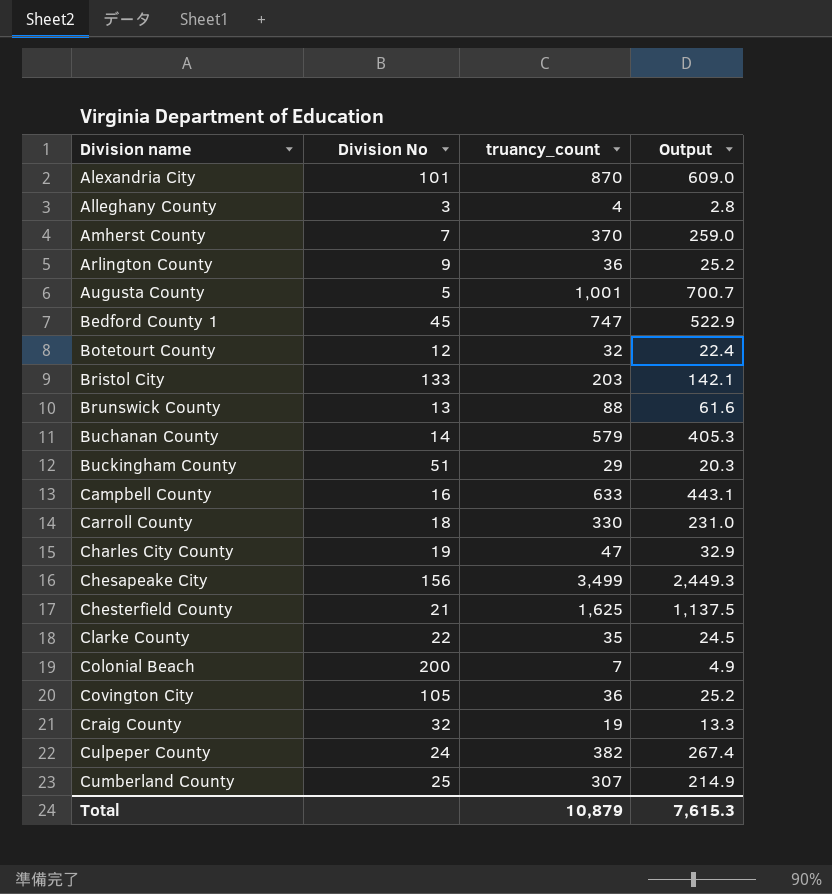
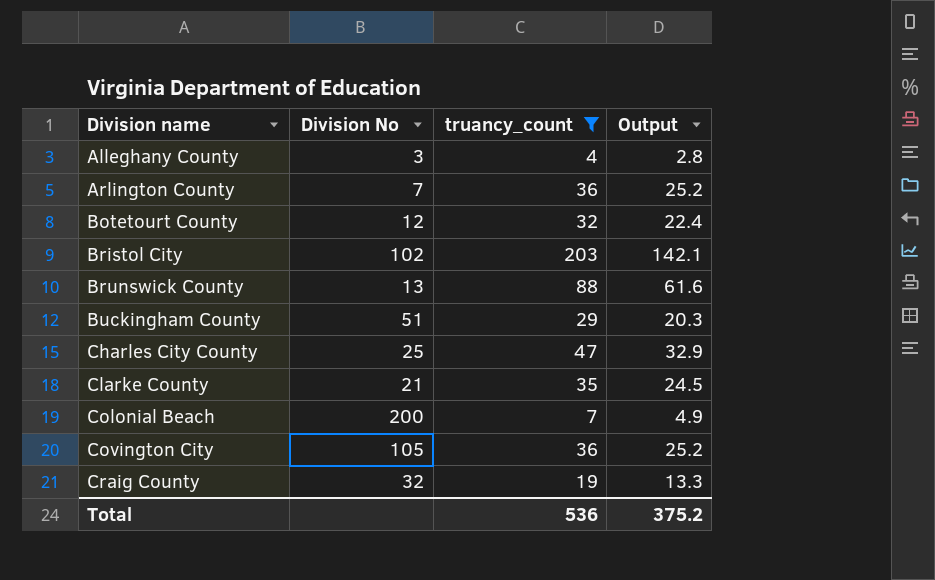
filter: none -> truancy_count <= 203
Arlington County | Division No: 9 -> 7
Bristol City | Division No: 133 -> 102
Charles City County | Division No: 19 -> 25
Clarke County | Division No: 22 -> 21
Total | truancy_count: 10,879 -> 536
Total | Output: 7,615.3 -> 375.2

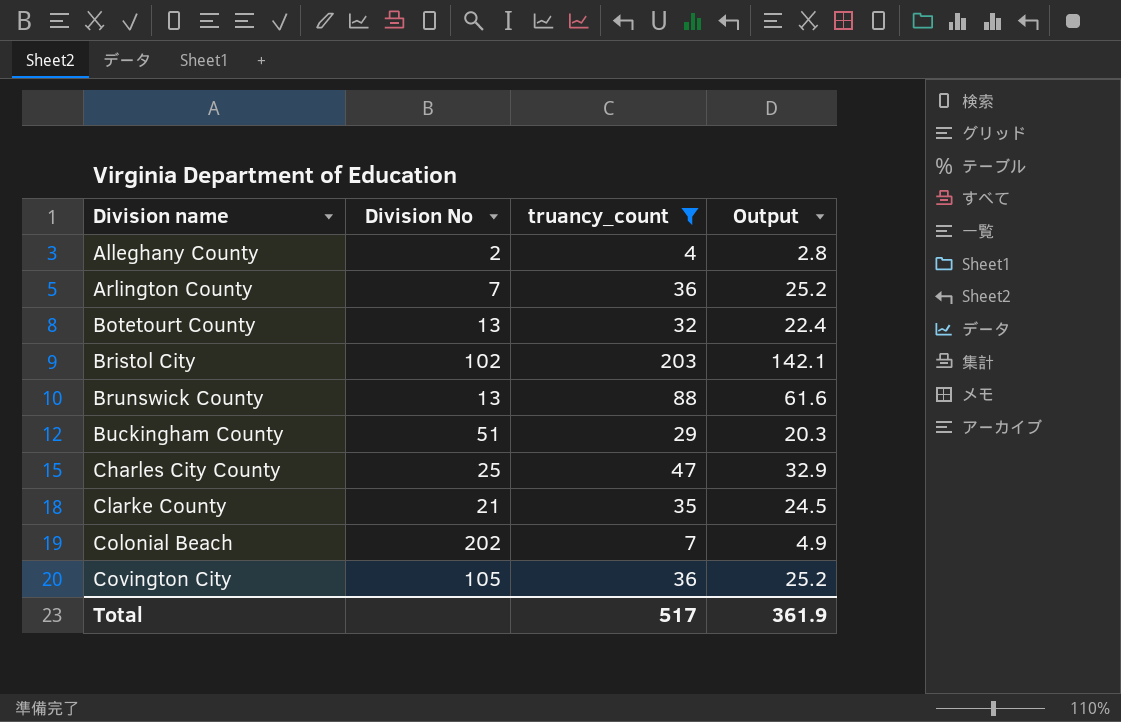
row Craig County: 32 | 19 | 13.3 -> none
Alleghany County | Division No: 3 -> 2
Botetourt County | Division No: 12 -> 13
Colonial Beach | Division No: 200 -> 202
Total | truancy_count: 536 -> 517
Total | Output: 375.2 -> 361.9

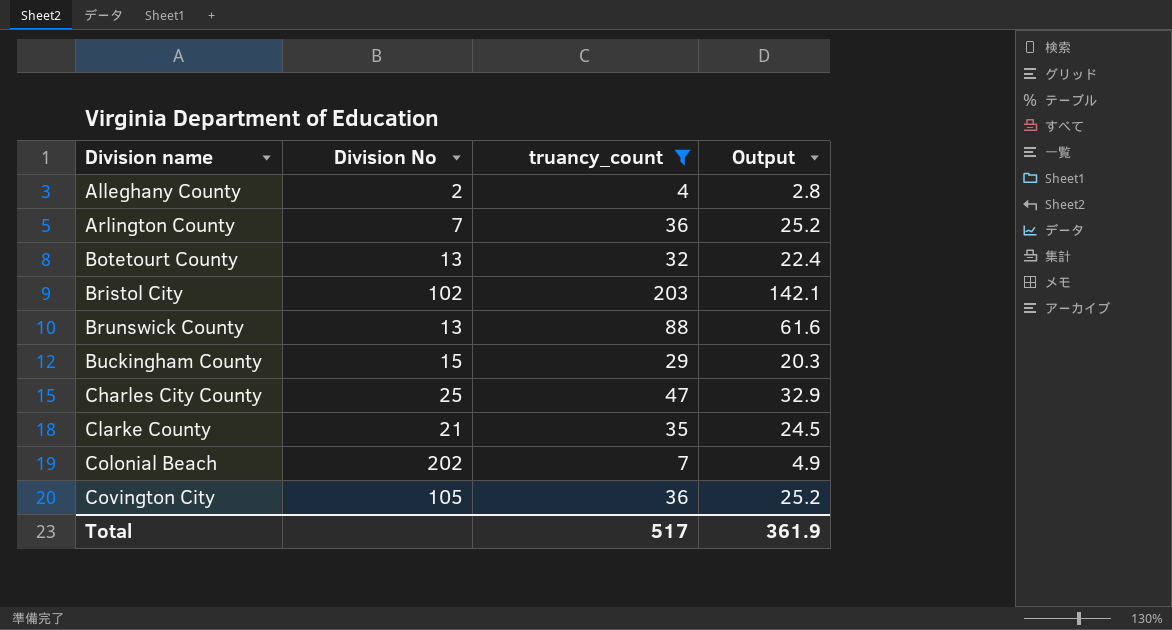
Buckingham County | Division No: 51 -> 15

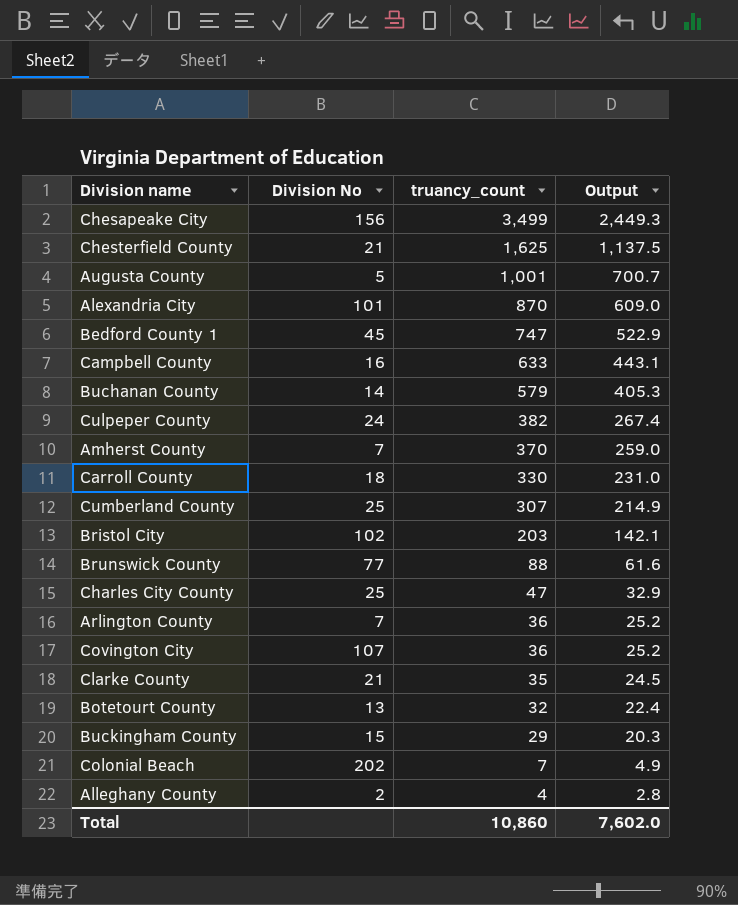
filter: truancy_count <= 203 -> none
row order: Division name ascending -> truancy_count descending
Brunswick County | Division No: 13 -> 77
Covington City | Division No: 105 -> 107
Total | truancy_count: 517 -> 10,860
Total | Output: 361.9 -> 7,602.0

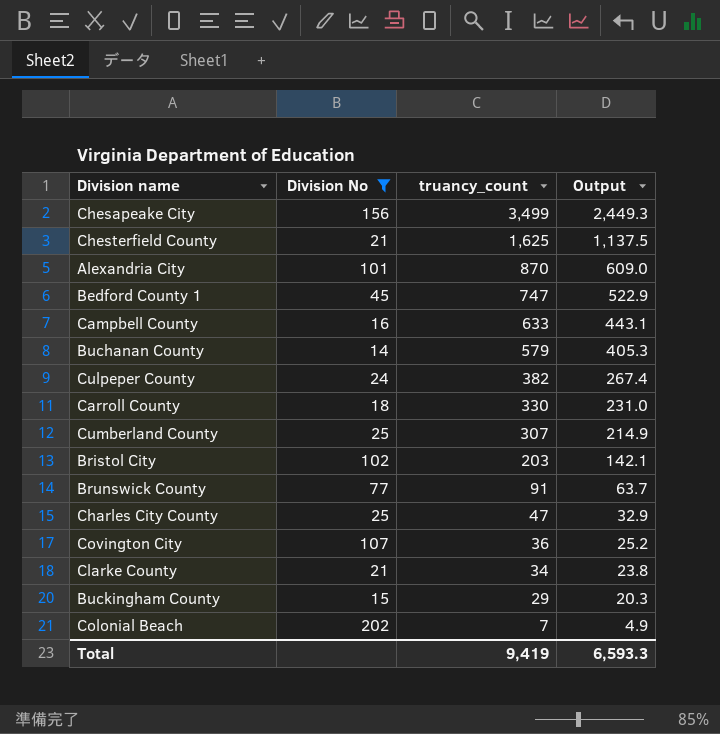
filter: none -> Division No >= 14
Brunswick County | truancy_count: 88 -> 91
Brunswick County | Output: 61.6 -> 63.7
Clarke County | truancy_count: 35 -> 34
Clarke County | Output: 24.5 -> 23.8
Total | truancy_count: 10,860 -> 9,419
Total | Output: 7,602.0 -> 6,593.3

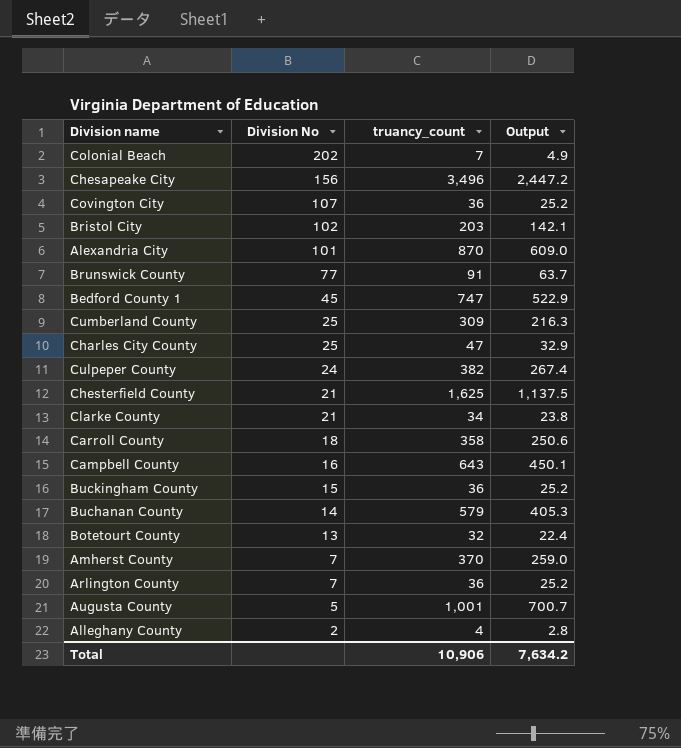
filter: Division No >= 14 -> none
row order: truancy_count descending -> Division No descending
Chesapeake City | truancy_count: 3,499 -> 3,496
Chesapeake City | Output: 2,449.3 -> 2,447.2
Cumberland County | truancy_count: 307 -> 309
Cumberland County | Output: 214.9 -> 216.3
Carroll County | truancy_count: 330 -> 358
Carroll County | Output: 231.0 -> 250.6
Campbell County | truancy_count: 633 -> 643
Campbell County | Output: 443.1 -> 450.1
Buckingham County | truancy_count: 29 -> 36
Buckingham County | Output: 20.3 -> 25.2
Total | truancy_count: 9,419 -> 10,906
Total | Output: 6,593.3 -> 7,634.2

